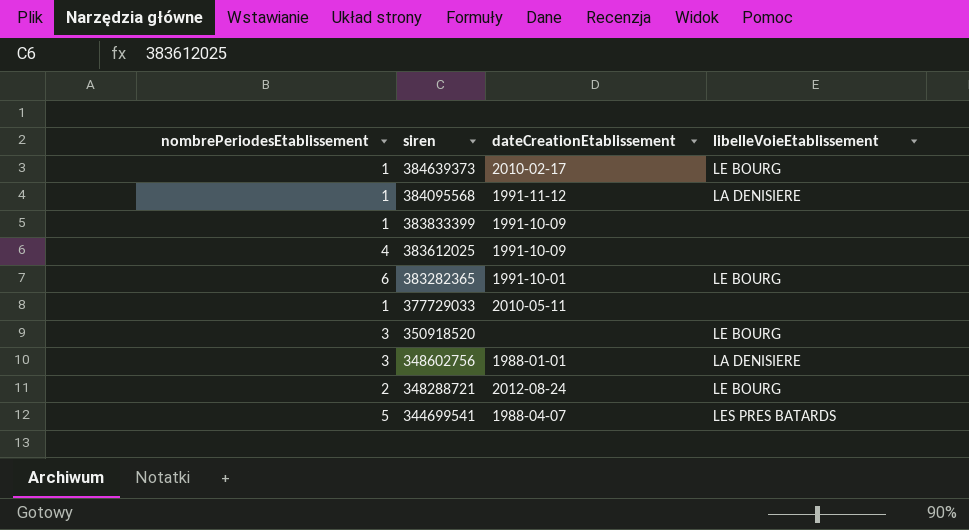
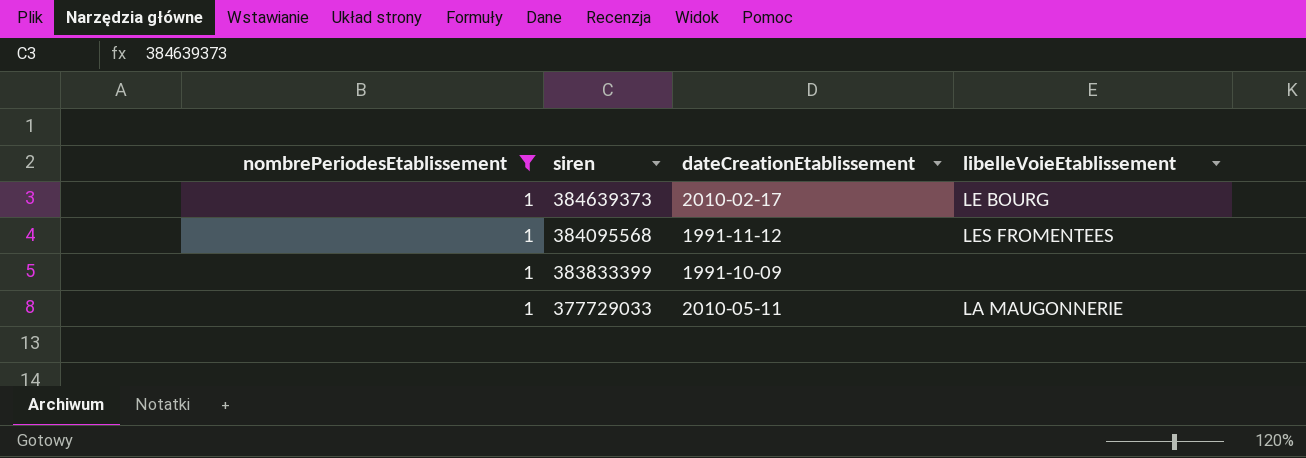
filter: none -> nombrePeriodesEtablissement = 1
384095568 | libelleVoieEtablissement: LA DENISIERE -> LES FROMENTEES
377729033 | libelleVoieEtablissement: none -> LA MAUGONNERIE

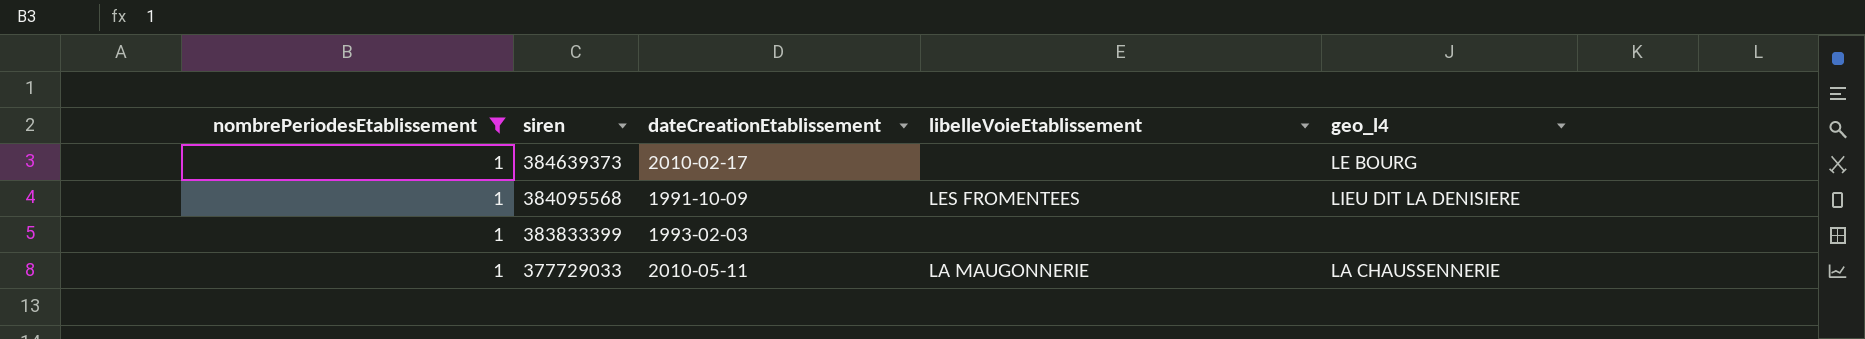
column geo_l4 | position: none -> 5
384639373 | libelleVoieEtablissement: LE BOURG -> none
384095568 | dateCreationEtablissement: 1991-11-12 -> 1991-10-09
383833399 | dateCreationEtablissement: 1991-10-09 -> 1993-02-03

